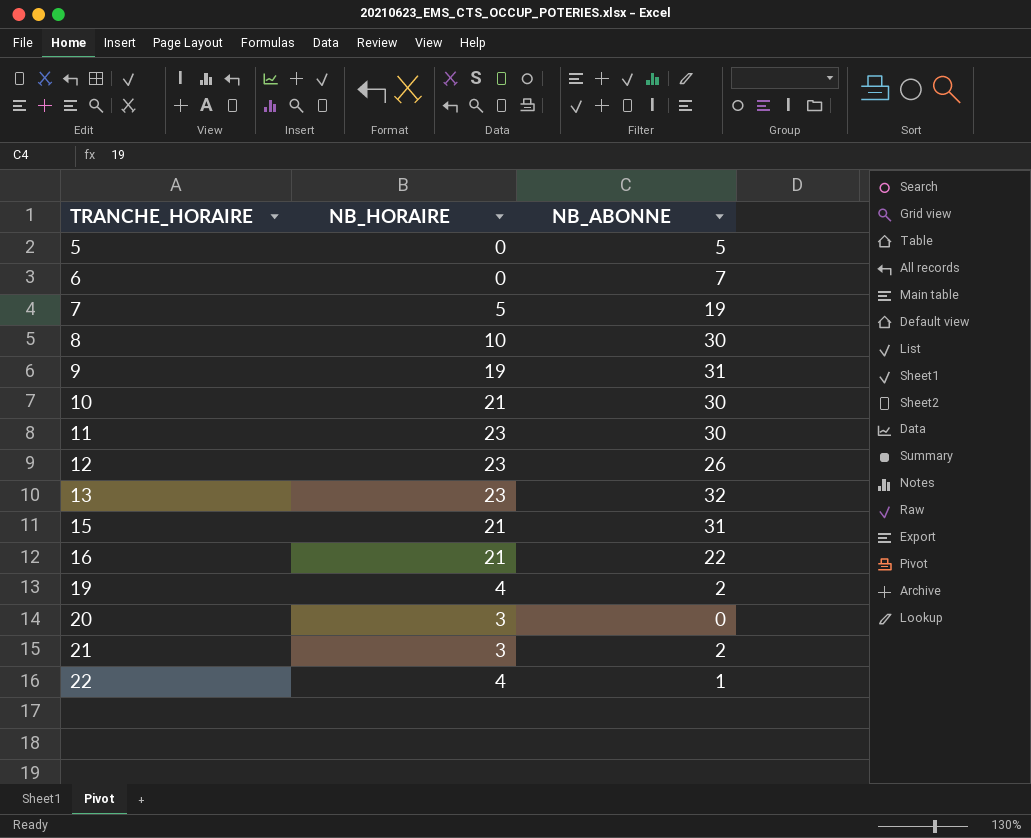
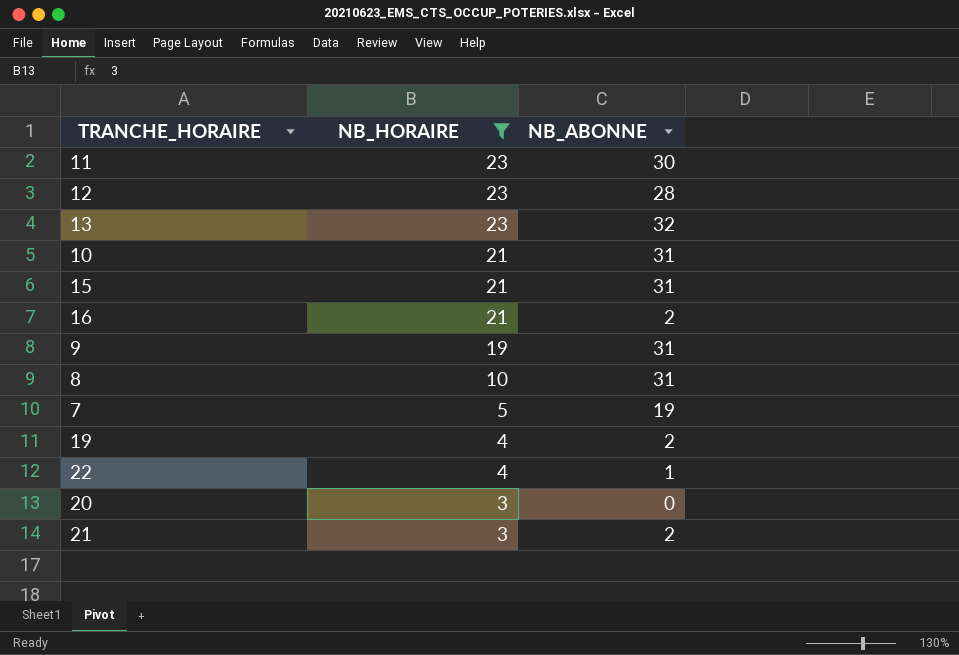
filter: none -> NB_HORAIRE != 0
row order: TRANCHE_HORAIRE ascending -> NB_HORAIRE descending
12 | NB_ABONNE: 26 -> 28
10 | NB_ABONNE: 30 -> 31
16 | NB_ABONNE: 22 -> 2
8 | NB_ABONNE: 30 -> 31

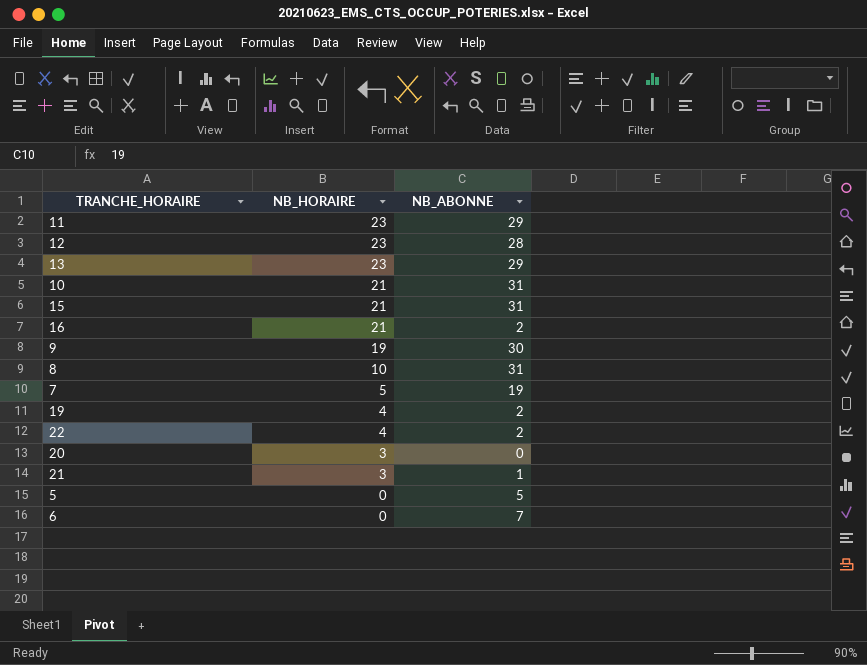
filter: NB_HORAIRE != 0 -> none
11 | NB_ABONNE: 30 -> 29
13 | NB_ABONNE: 32 -> 29
9 | NB_ABONNE: 31 -> 30
22 | NB_ABONNE: 1 -> 2
21 | NB_ABONNE: 2 -> 1

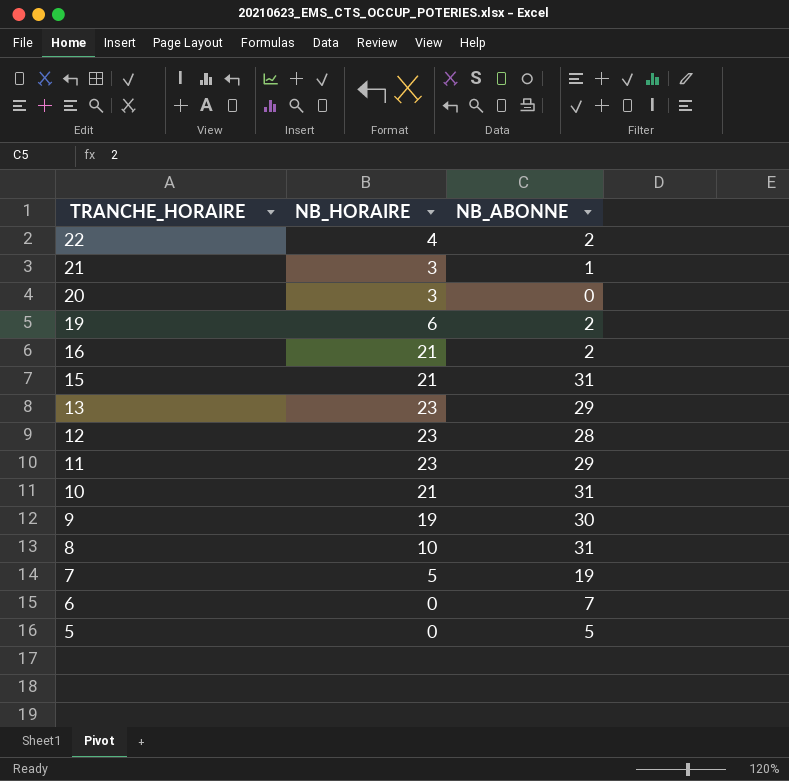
row order: NB_HORAIRE descending -> TRANCHE_HORAIRE descending
19 | NB_HORAIRE: 4 -> 6

